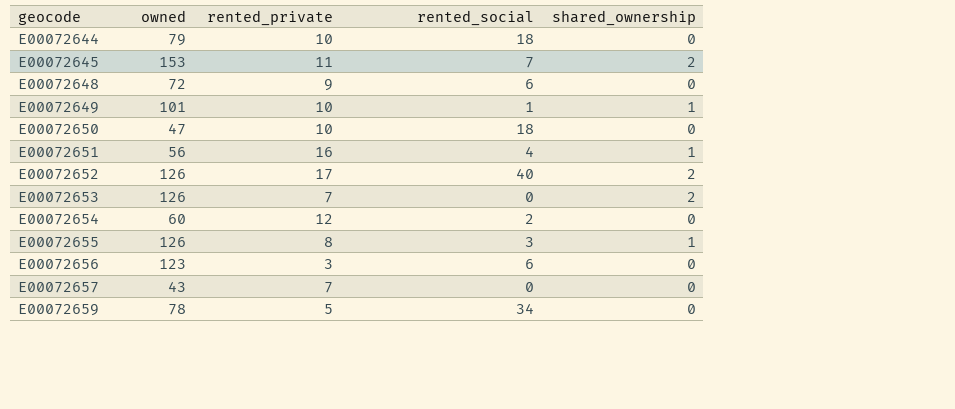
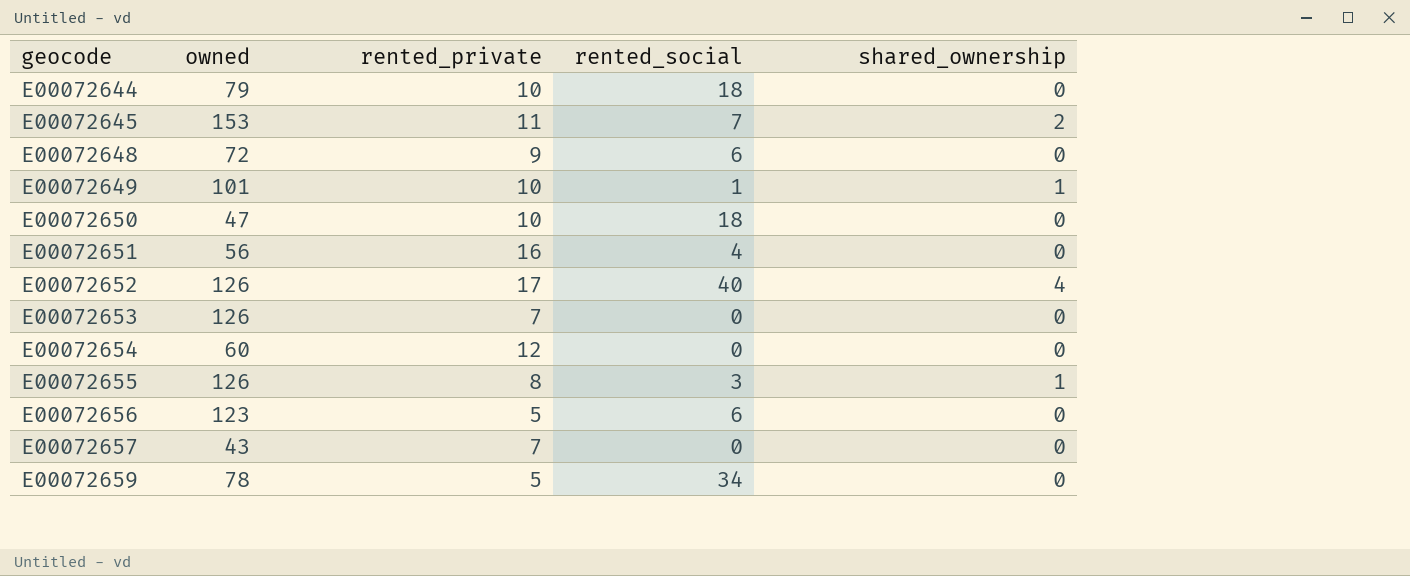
E00072651 | shared_ownership: 1 -> 0
E00072652 | shared_ownership: 2 -> 4
E00072653 | shared_ownership: 2 -> 0
E00072654 | rented_social: 2 -> 0
E00072656 | rented_private: 3 -> 5

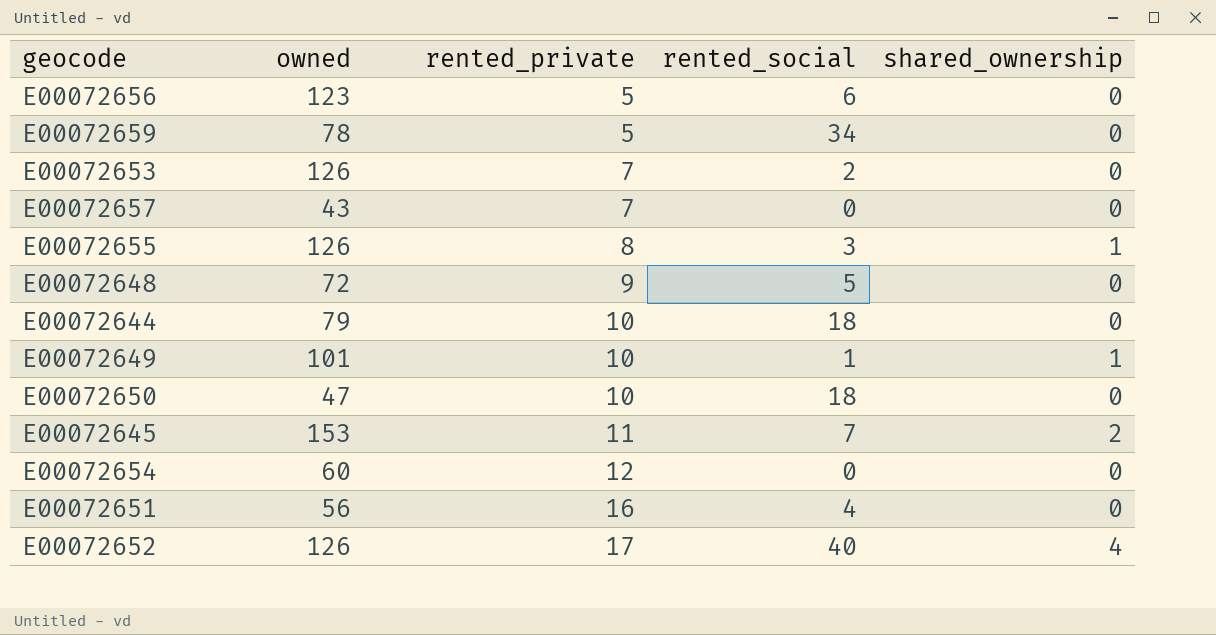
row order: geocode ascending -> rented_private ascending
E00072653 | rented_social: 0 -> 2
E00072648 | rented_social: 6 -> 5

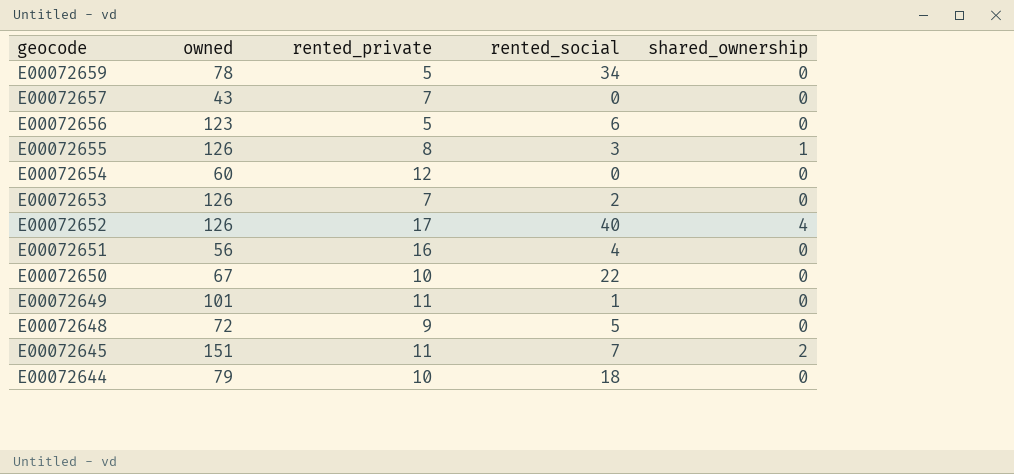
row order: rented_private ascending -> geocode descending
E00072650 | owned: 47 -> 67
E00072650 | rented_social: 18 -> 22
E00072649 | rented_private: 10 -> 11
E00072649 | shared_ownership: 1 -> 0
E00072645 | owned: 153 -> 151

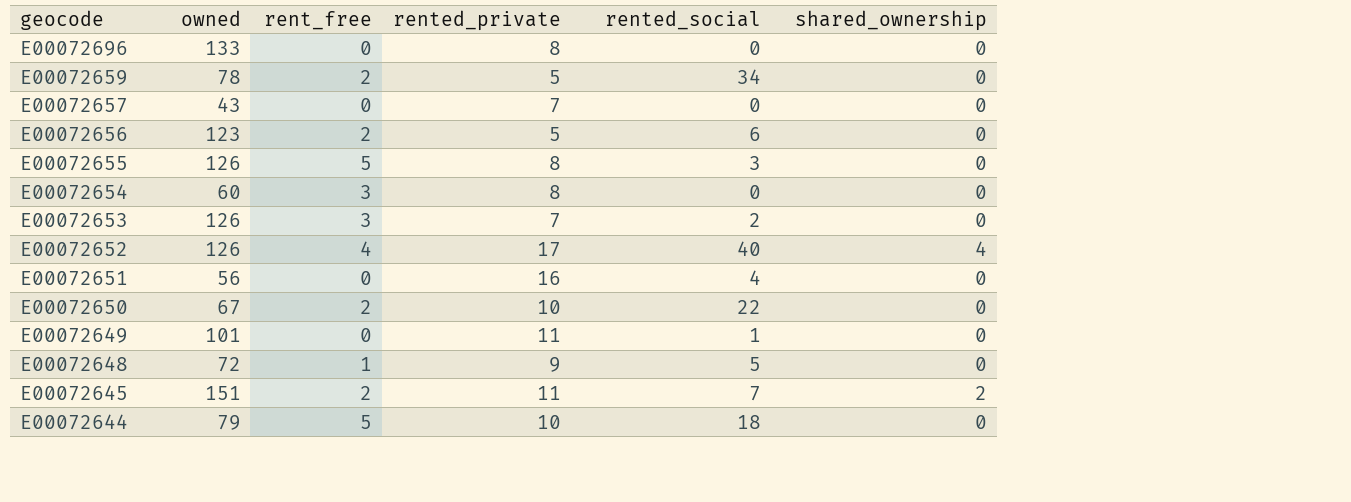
column rent_free | position: none -> 3
row E00072696: none -> 133 | 0 | 8 | 0 | 0
E00072655 | shared_ownership: 1 -> 0
E00072654 | rented_private: 12 -> 8

